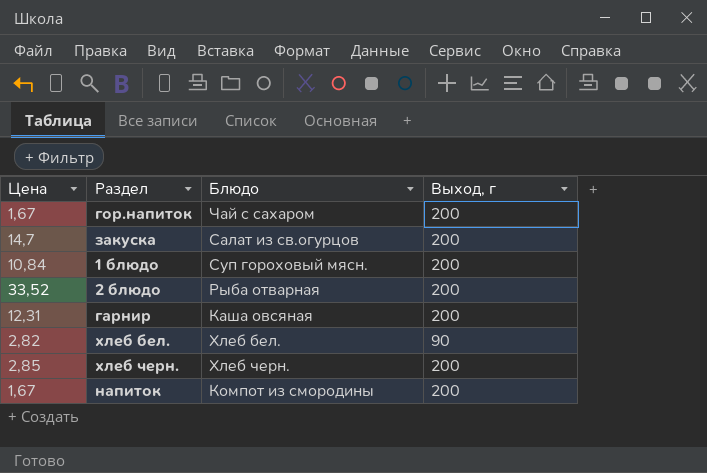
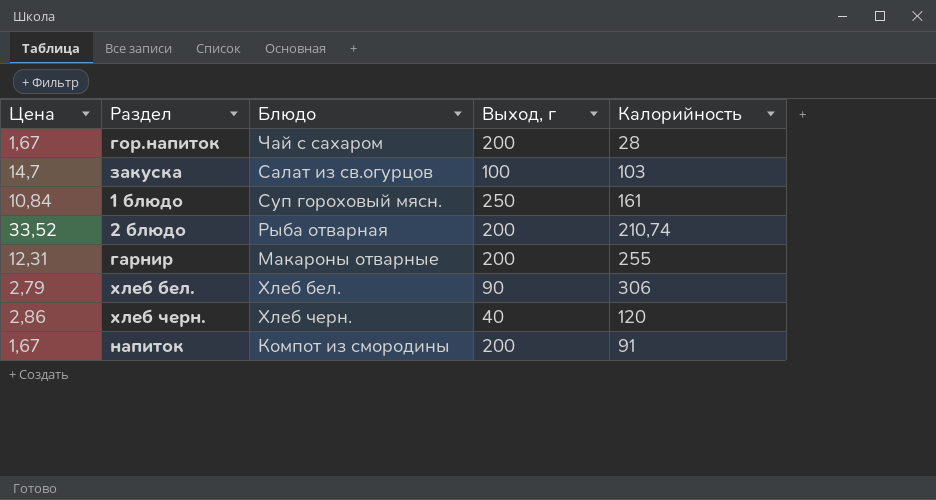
column Калорийность | position: none -> 5
закуска | Выход, г: 200 -> 100
1 блюдо | Выход, г: 200 -> 250
гарнир | Блюдо: Каша овсяная -> Макароны отварные
хлеб бел. | Цена: 2,82 -> 2,79
хлеб черн. | Цена: 2,85 -> 2,86
хлеб черн. | Выход, г: 200 -> 40

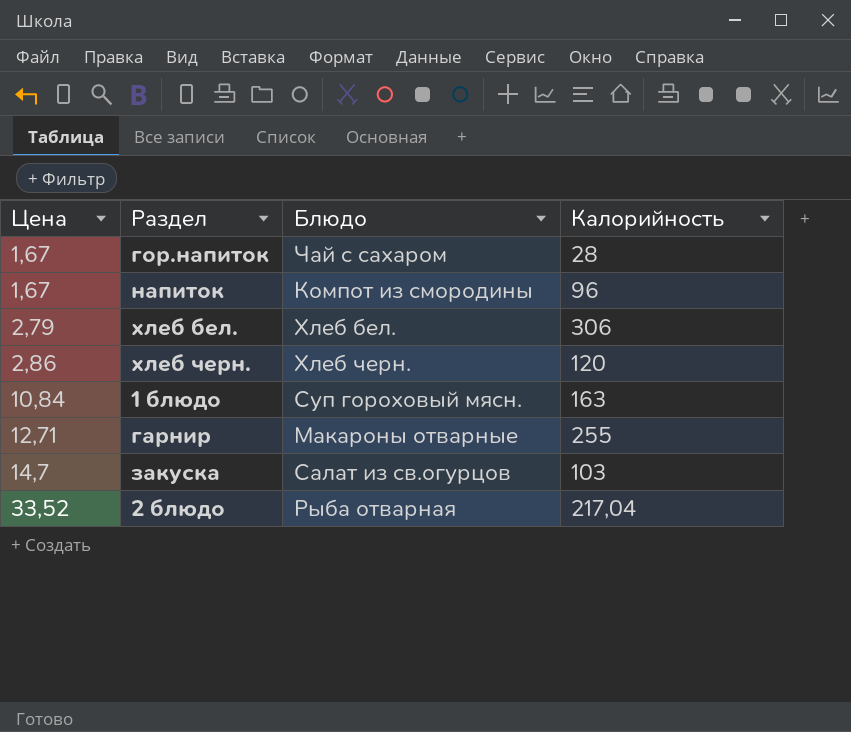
row order: none -> Цена ascending
column Выход, г | position: 4 -> none
напиток | Калорийность: 91 -> 96
1 блюдо | Калорийность: 161 -> 163
гарнир | Цена: 12,31 -> 12,71
2 блюдо | Калорийность: 210,74 -> 217,04

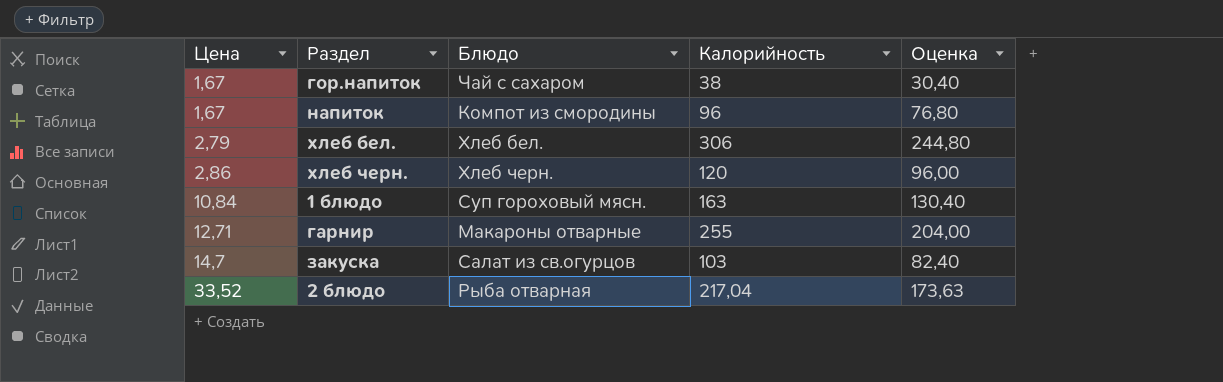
column Оценка | formula: none -> [Калорийность] * 0,8
гор.напиток | Калорийность: 28 -> 38

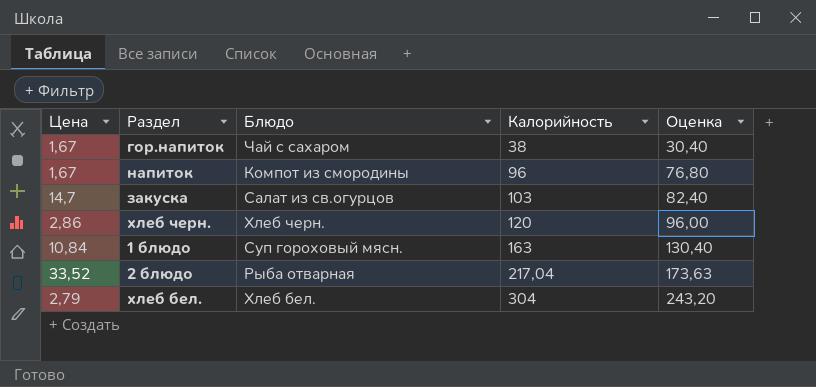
row order: Цена ascending -> Калорийность ascending
row гарнир: 12,71 | Макароны отварные | 255 | 204,00 -> none
хлеб бел. | Калорийность: 306 -> 304
хлеб бел. | Оценка: 244,80 -> 243,20

